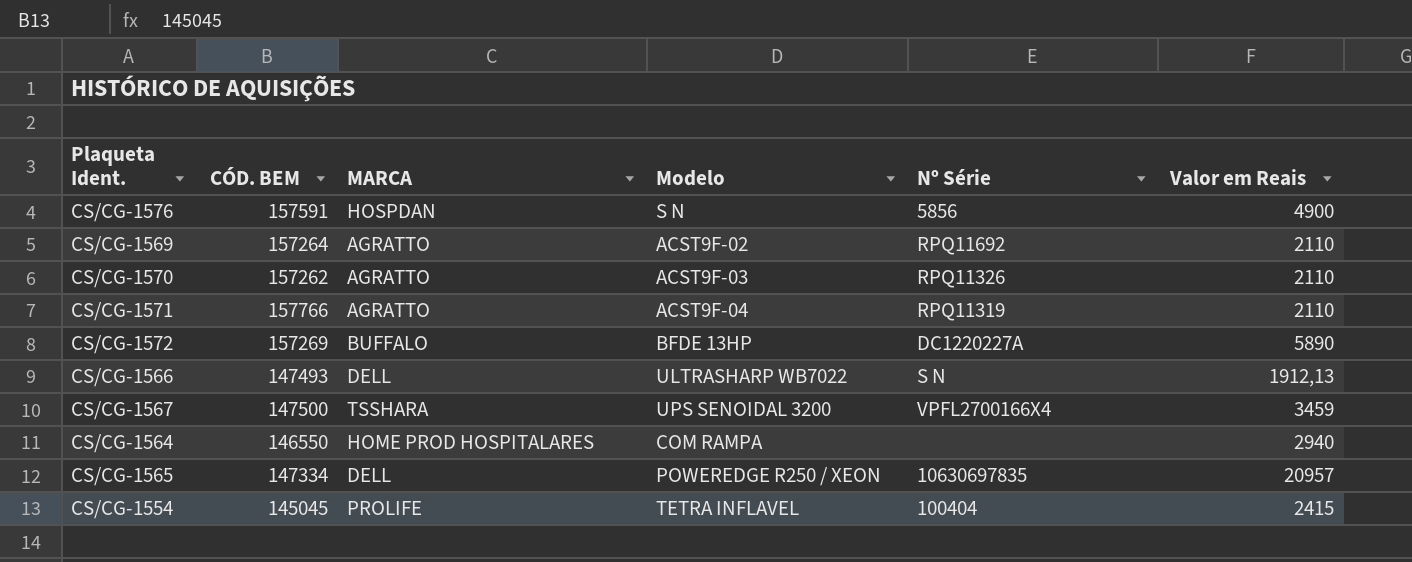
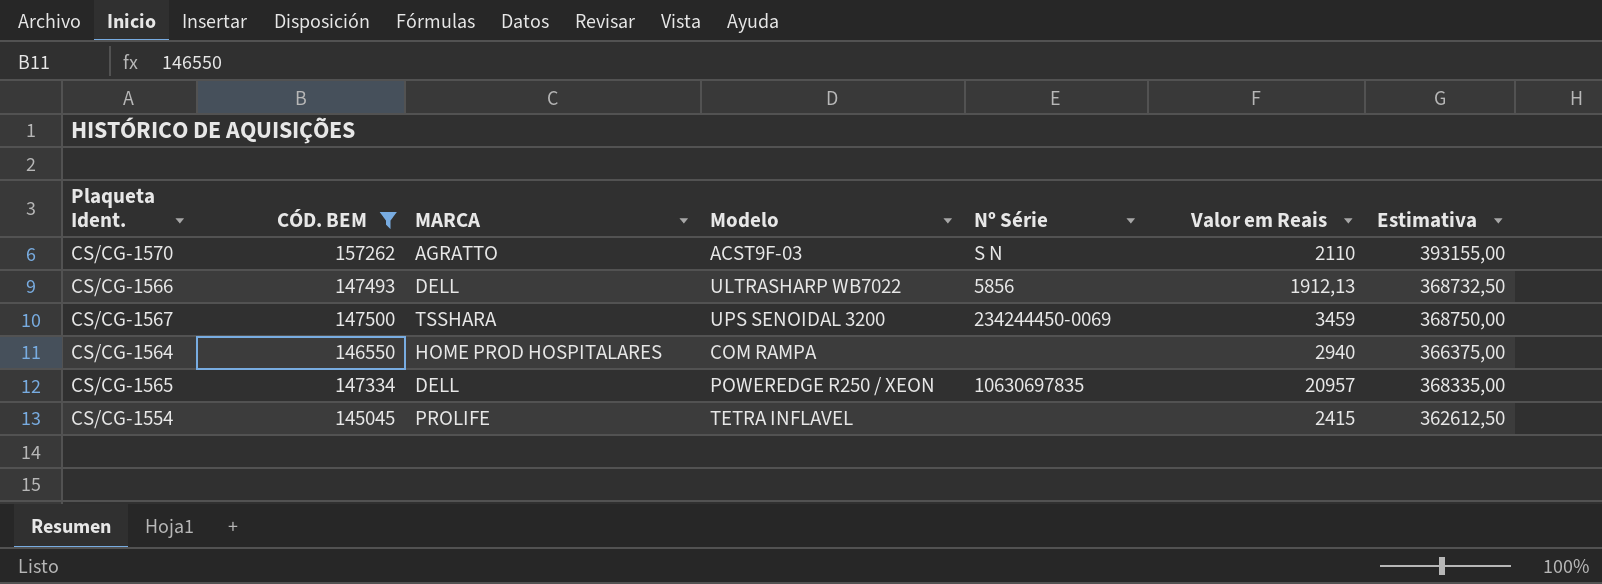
filter: none -> CÓD. BEM <= 157262
column Estimativa | formula: none -> [CÓD. BEM] * 2,5
CS/CG-1570 | Nº Série: RPQ11326 -> S N
CS/CG-1566 | Nº Série: S N -> 5856
CS/CG-1567 | Nº Série: VPFL2700166X4 -> 234244450-0069
CS/CG-1554 | Nº Série: 100404 -> none

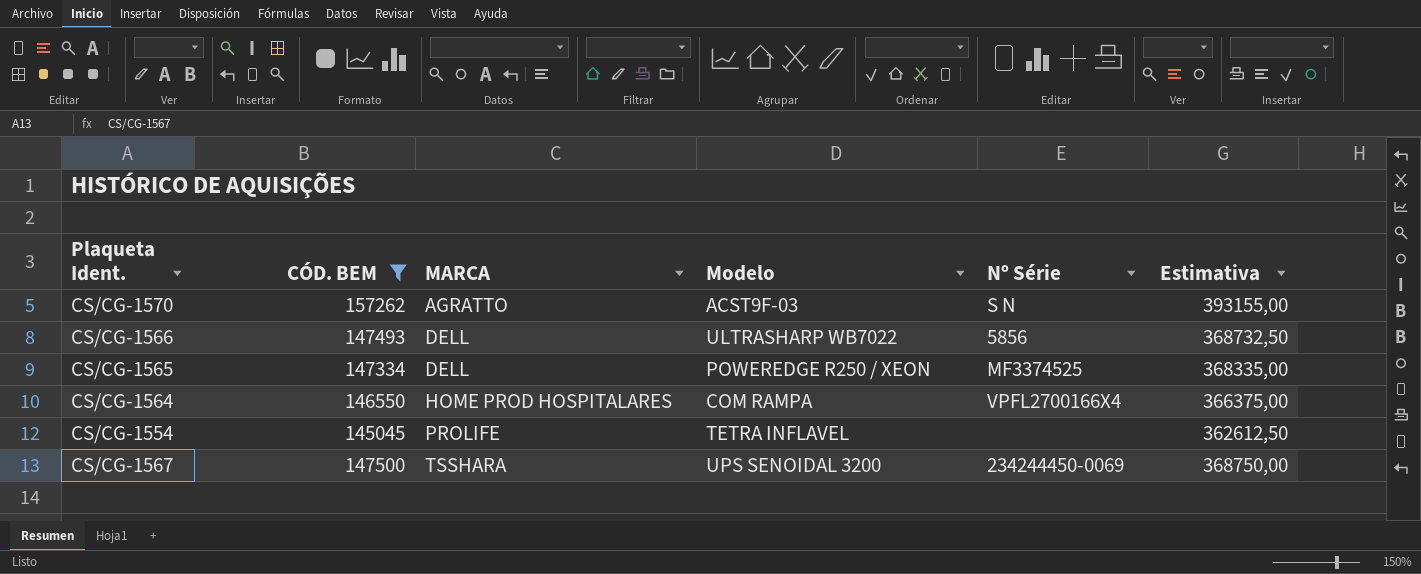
row order: none -> MARCA ascending
column Valor em Reais | position: 6 -> none
CS/CG-1565 | Nº Série: 10630697835 -> MF3374525
CS/CG-1564 | Nº Série: none -> VPFL2700166X4

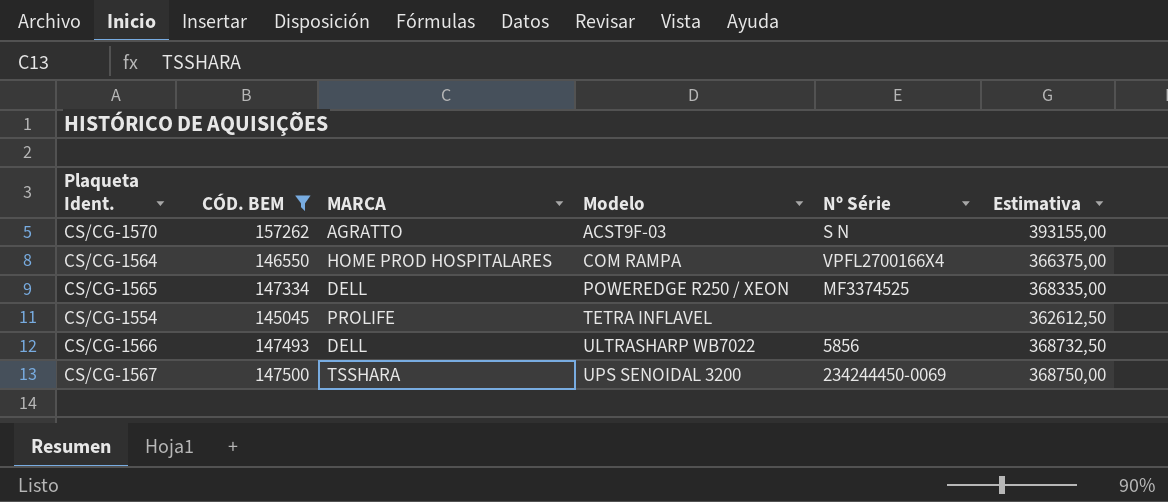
row order: MARCA ascending -> Modelo ascending

